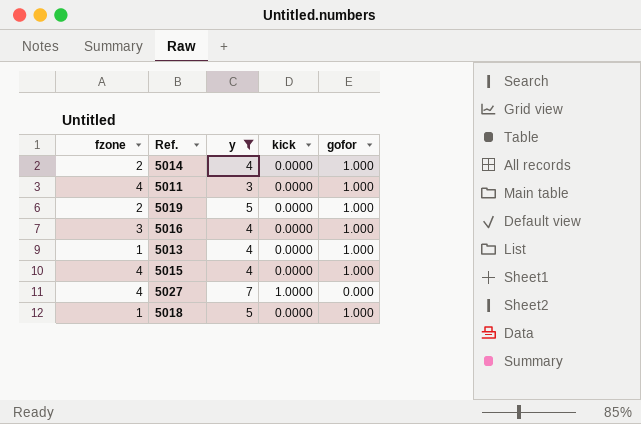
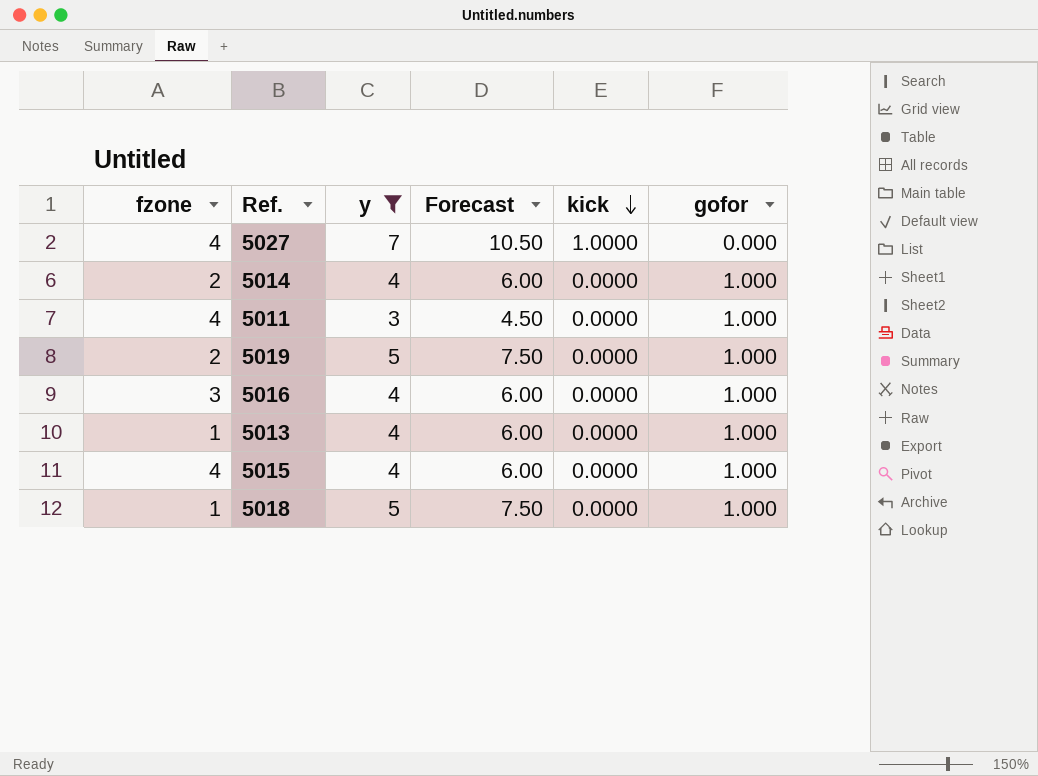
row order: none -> kick descending
column Forecast | formula: none -> [y] * 1.5

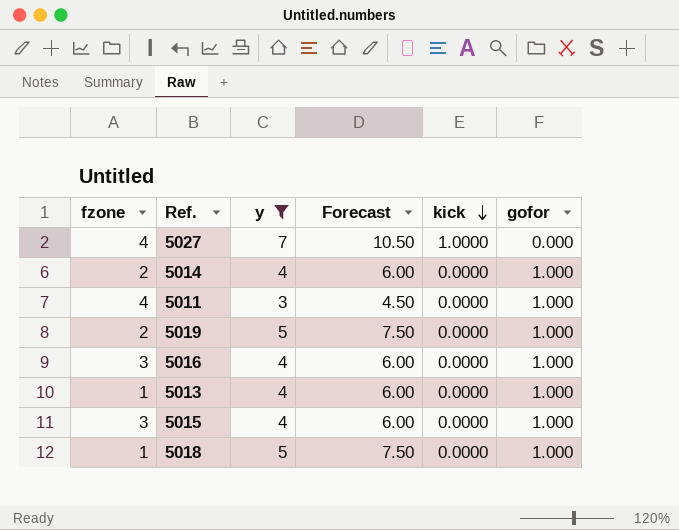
5015 | fzone: 4 -> 3

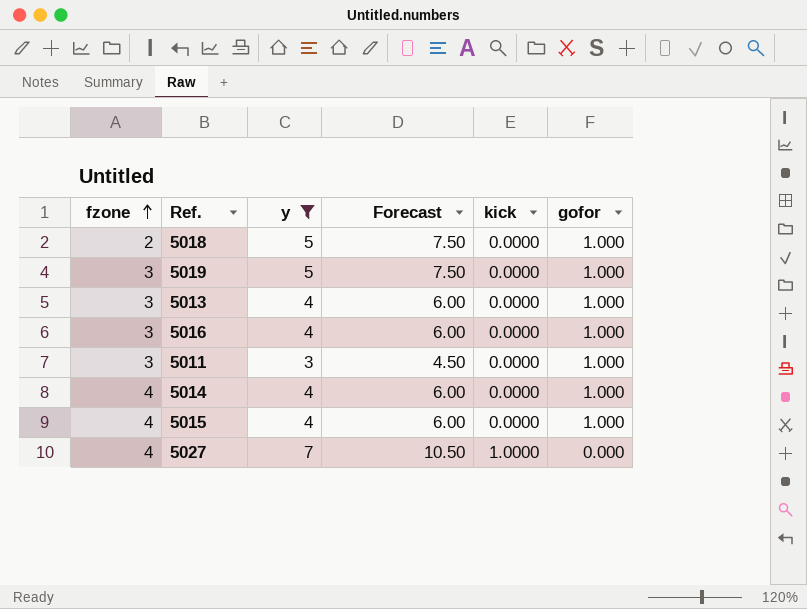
row order: kick descending -> fzone ascending
5018 | fzone: 1 -> 2
5019 | fzone: 2 -> 3
5013 | fzone: 1 -> 3
5011 | fzone: 4 -> 3
5014 | fzone: 2 -> 4
5015 | fzone: 3 -> 4

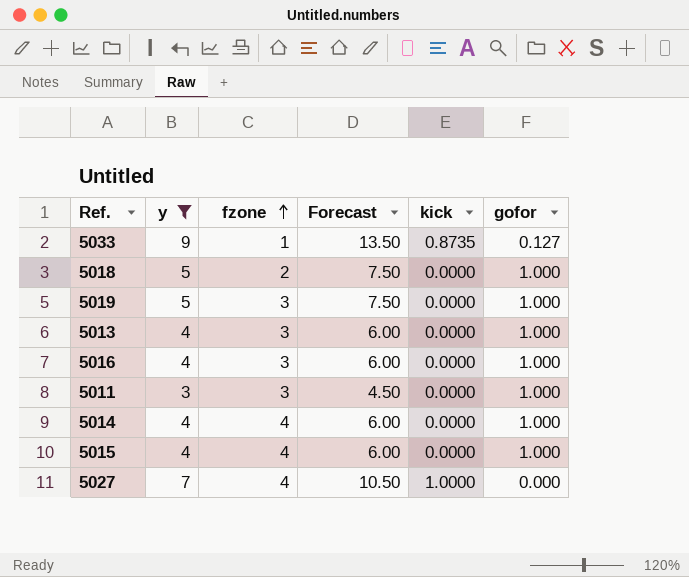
column fzone | position: 1 -> 3
row 5033: none -> 9 | 1 | 13.50 | 0.8735 | 0.127

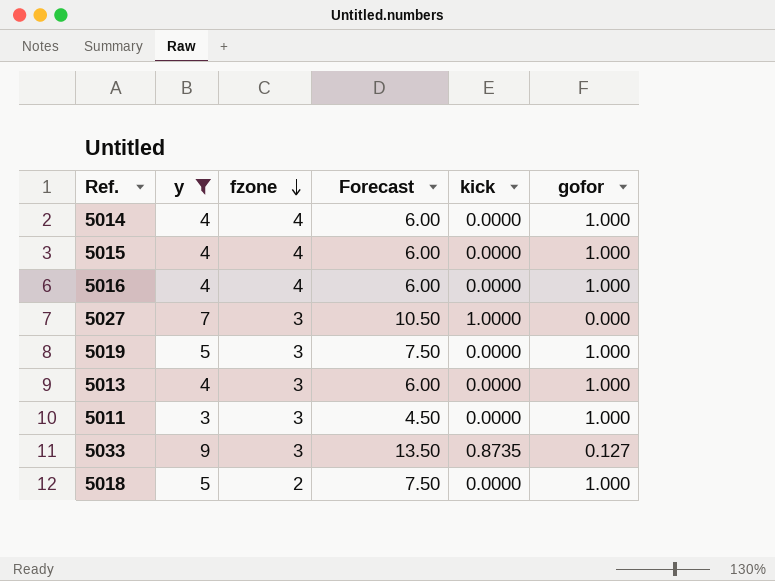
row order: fzone ascending -> fzone descending
5016 | fzone: 3 -> 4
5027 | fzone: 4 -> 3
5033 | fzone: 1 -> 3

